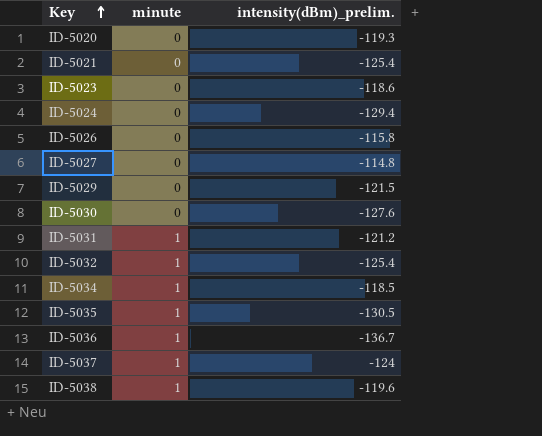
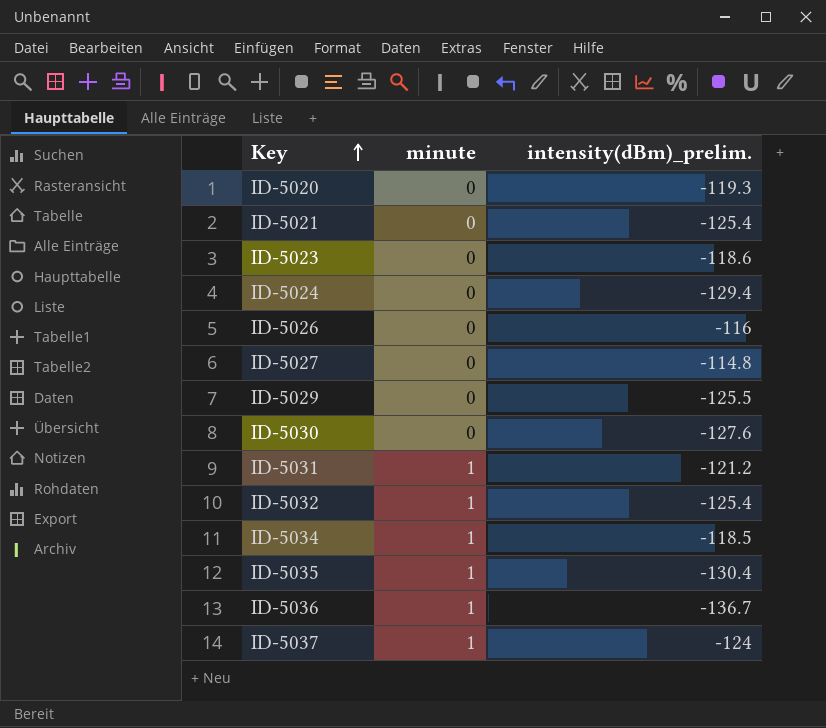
row ID-5038: 1 | -119.6 -> none
ID-5026 | intensity(dBm)_prelim.: -115.8 -> -116
ID-5029 | intensity(dBm)_prelim.: -121.5 -> -125.5
ID-5035 | intensity(dBm)_prelim.: -130.5 -> -130.4

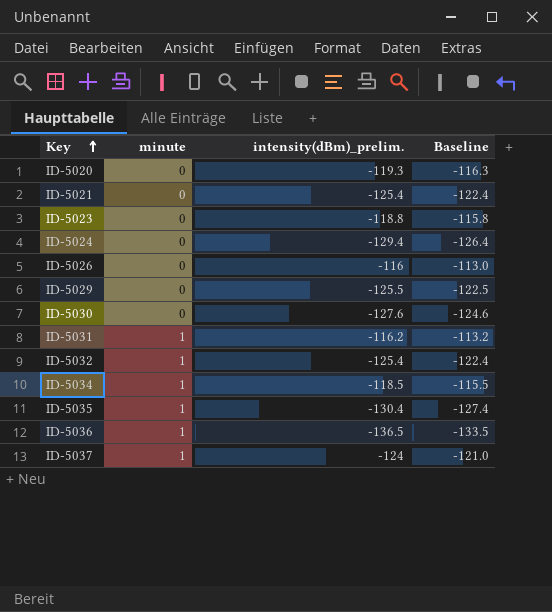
column Baseline | formula: none -> [intensity(dBm)_prelim.] + 3
row ID-5027: 0 | -114.8 -> none
ID-5023 | intensity(dBm)_prelim.: -118.6 -> -118.8
ID-5031 | intensity(dBm)_prelim.: -121.2 -> -116.2
ID-5036 | intensity(dBm)_prelim.: -136.7 -> -136.5

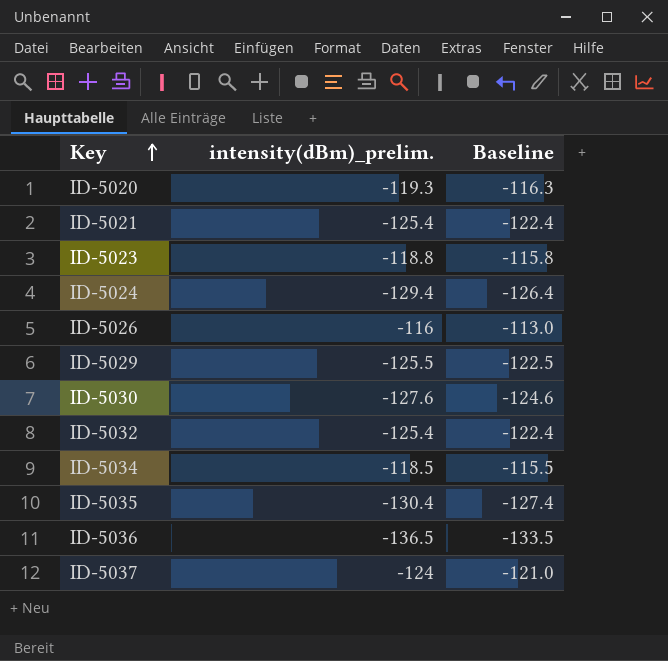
column minute | position: 2 -> none
row ID-5031: 1 | -116.2 | -113.2 -> none

